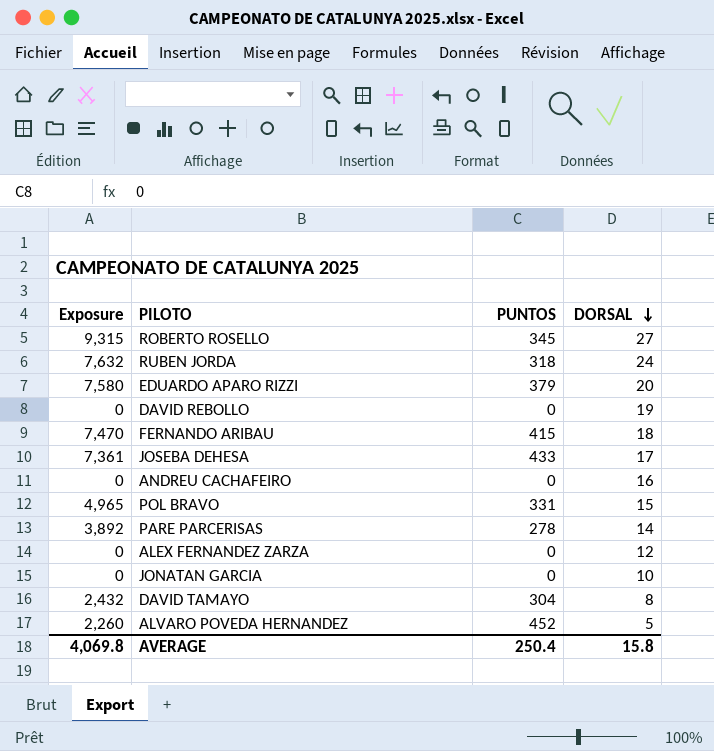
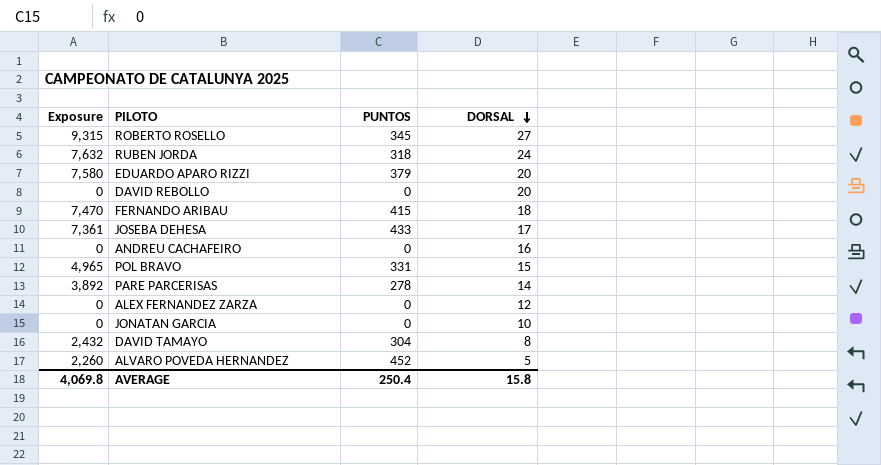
DAVID REBOLLO | DORSAL: 19 -> 20

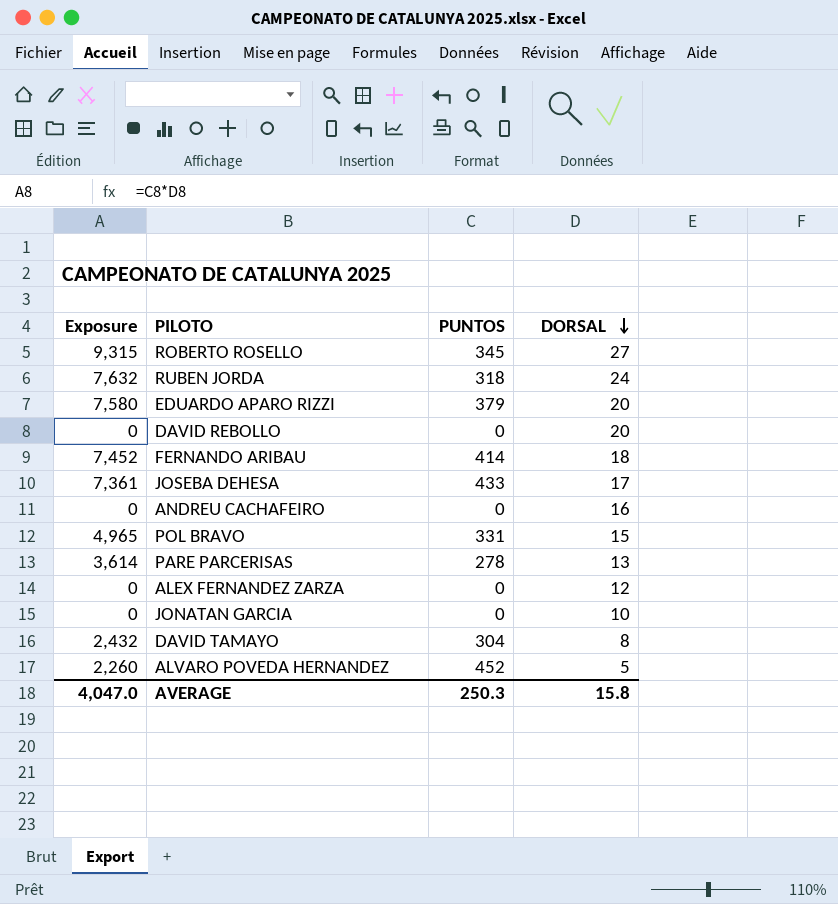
FERNANDO ARIBAU | Exposure: 7,470 -> 7,452
FERNANDO ARIBAU | PUNTOS: 415 -> 414
PARE PARCERISAS | Exposure: 3,892 -> 3,614
PARE PARCERISAS | DORSAL: 14 -> 13
AVERAGE | Exposure: 4,069.8 -> 4,047.0
AVERAGE | PUNTOS: 250.4 -> 250.3

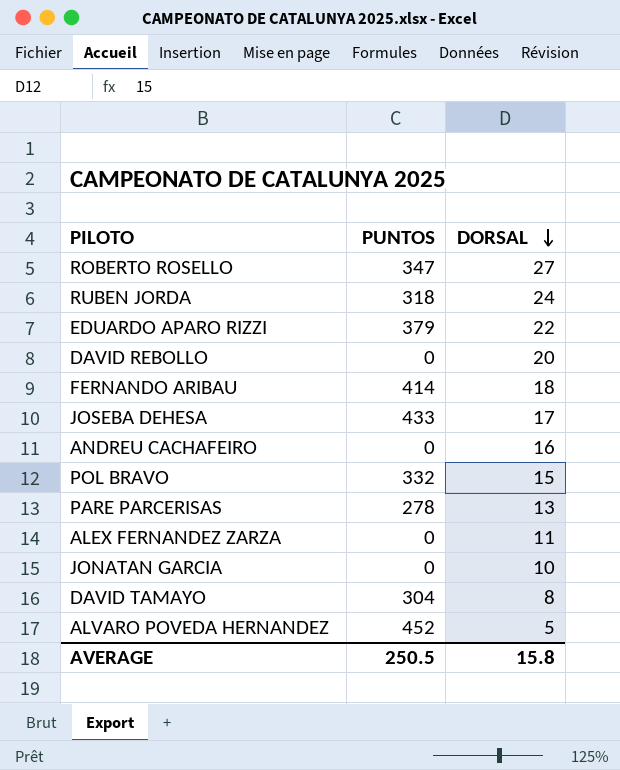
column Exposure | formula: [PUNTOS] * [DORSAL] -> none
ROBERTO ROSELLO | PUNTOS: 345 -> 347
EDUARDO APARO RIZZI | DORSAL: 20 -> 22
POL BRAVO | PUNTOS: 331 -> 332
ALEX FERNANDEZ ZARZA | DORSAL: 12 -> 11
AVERAGE | PUNTOS: 250.3 -> 250.5

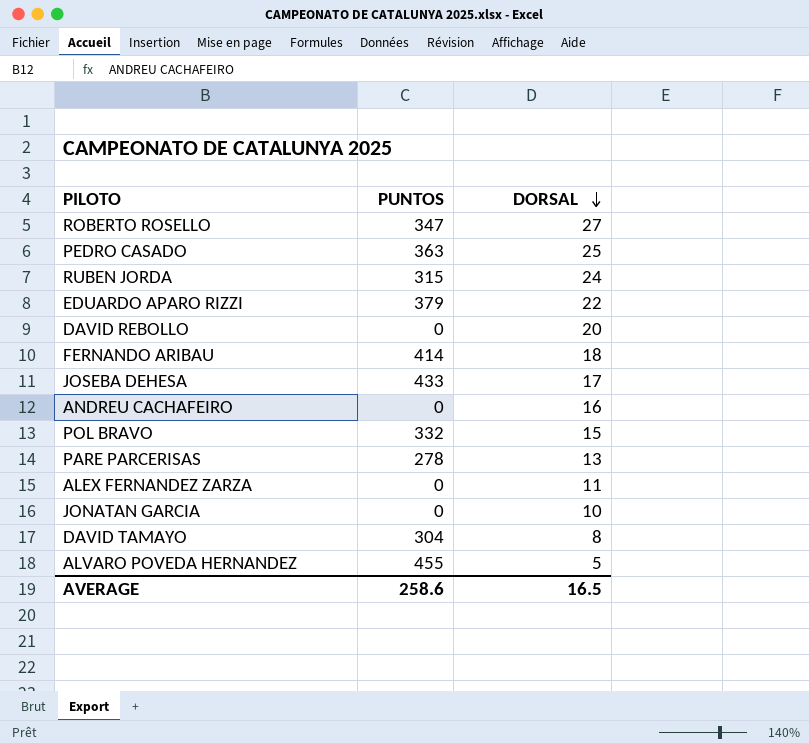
row PEDRO CASADO: none -> 363 | 25
RUBEN JORDA | PUNTOS: 318 -> 315
ALVARO POVEDA HERNANDEZ | PUNTOS: 452 -> 455
AVERAGE | PUNTOS: 250.5 -> 258.6
AVERAGE | DORSAL: 15.8 -> 16.5

